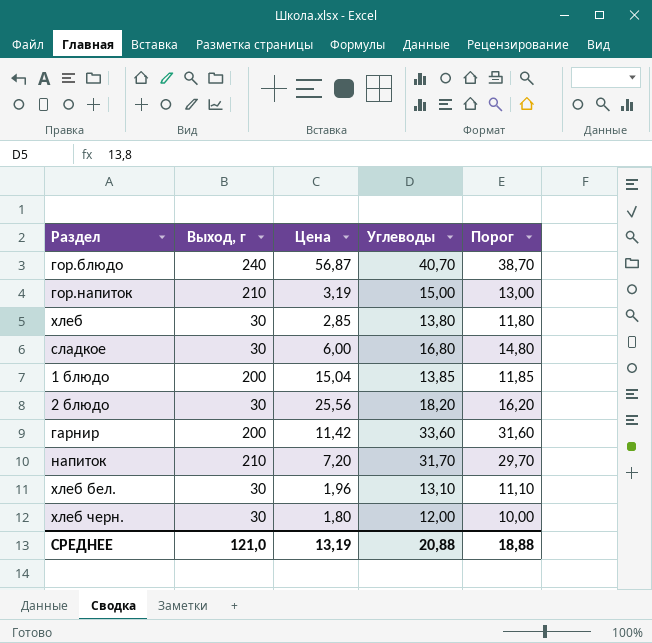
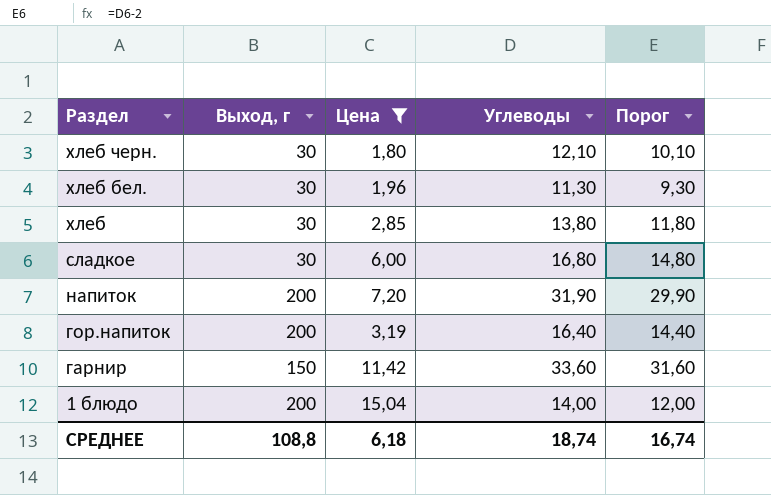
filter: none -> Цена <= 15,04
row order: none -> Раздел descending
хлеб черн. | Углеводы: 12,00 -> 12,10
хлеб черн. | Порог: 10,00 -> 10,10
хлеб бел. | Углеводы: 13,10 -> 11,30
хлеб бел. | Порог: 11,10 -> 9,30
напиток | Выход, г: 210 -> 200
напиток | Углеводы: 31,70 -> 31,90
напиток | Порог: 29,70 -> 29,90
гор.напиток | Выход, г: 210 -> 200
гор.напиток | Углеводы: 15,00 -> 16,40
гор.напиток | Порог: 13,00 -> 14,40
гарнир | Выход, г: 200 -> 150
1 блюдо | Углеводы: 13,85 -> 14,00
1 блюдо | Порог: 11,85 -> 12,00
СРЕДНЕЕ | Выход, г: 121,0 -> 108,8
СРЕДНЕЕ | Цена: 13,19 -> 6,18
СРЕДНЕЕ | Углеводы: 20,88 -> 18,74
СРЕДНЕЕ | Порог: 18,88 -> 16,74

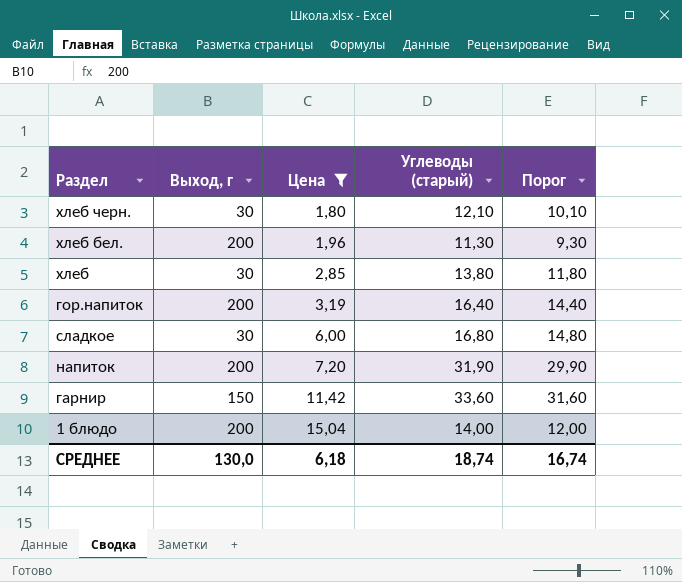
row order: Раздел descending -> Цена ascending
column name: Углеводы -> Углеводы (старый)
хлеб бел. | Выход, г: 30 -> 200
СРЕДНЕЕ | Выход, г: 108,8 -> 130,0

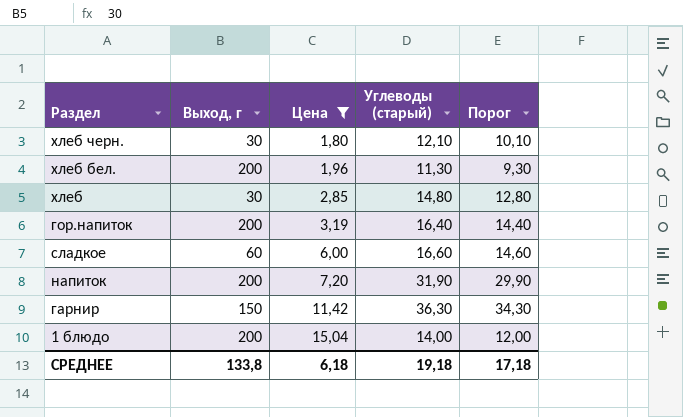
хлеб | Углеводы (старый): 13,80 -> 14,80
хлеб | Порог: 11,80 -> 12,80
сладкое | Выход, г: 30 -> 60
сладкое | Углеводы (старый): 16,80 -> 16,60
сладкое | Порог: 14,80 -> 14,60
гарнир | Углеводы (старый): 33,60 -> 36,30
гарнир | Порог: 31,60 -> 34,30
СРЕДНЕЕ | Выход, г: 130,0 -> 133,8
СРЕДНЕЕ | Углеводы (старый): 18,74 -> 19,18
СРЕДНЕЕ | Порог: 16,74 -> 17,18

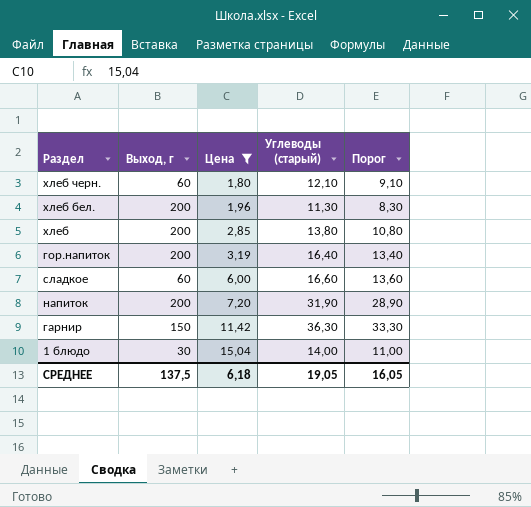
column Порог | formula: [Углеводы (старый)] - 2 -> [Углеводы (старый)] - 3
хлеб черн. | Выход, г: 30 -> 60
хлеб | Выход, г: 30 -> 200
хлеб | Углеводы (старый): 14,80 -> 13,80
1 блюдо | Выход, г: 200 -> 30
СРЕДНЕЕ | Выход, г: 133,8 -> 137,5
СРЕДНЕЕ | Углеводы (старый): 19,18 -> 19,05
СРЕДНЕЕ | Порог: 17,18 -> 16,05

